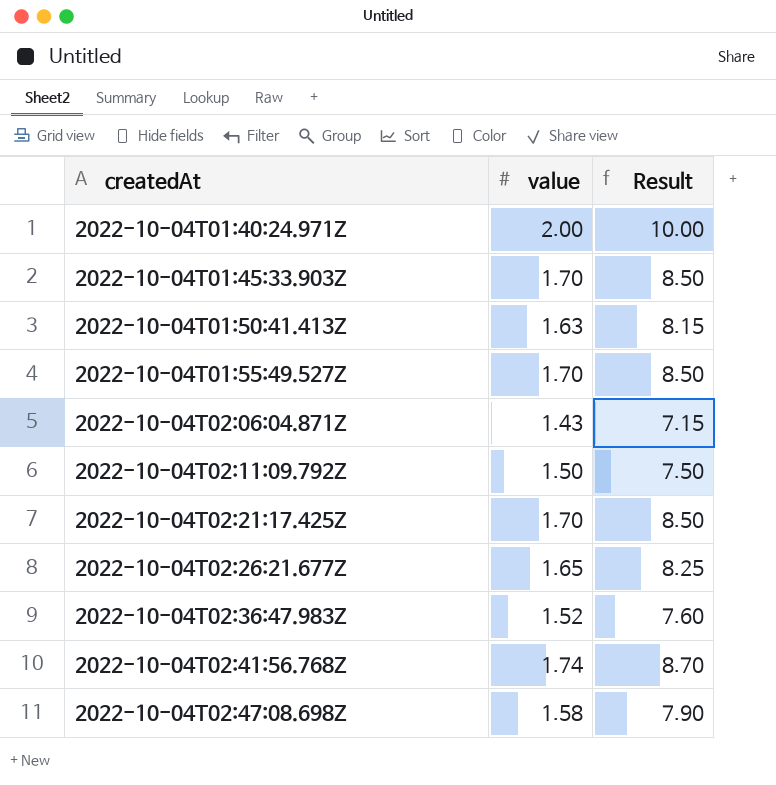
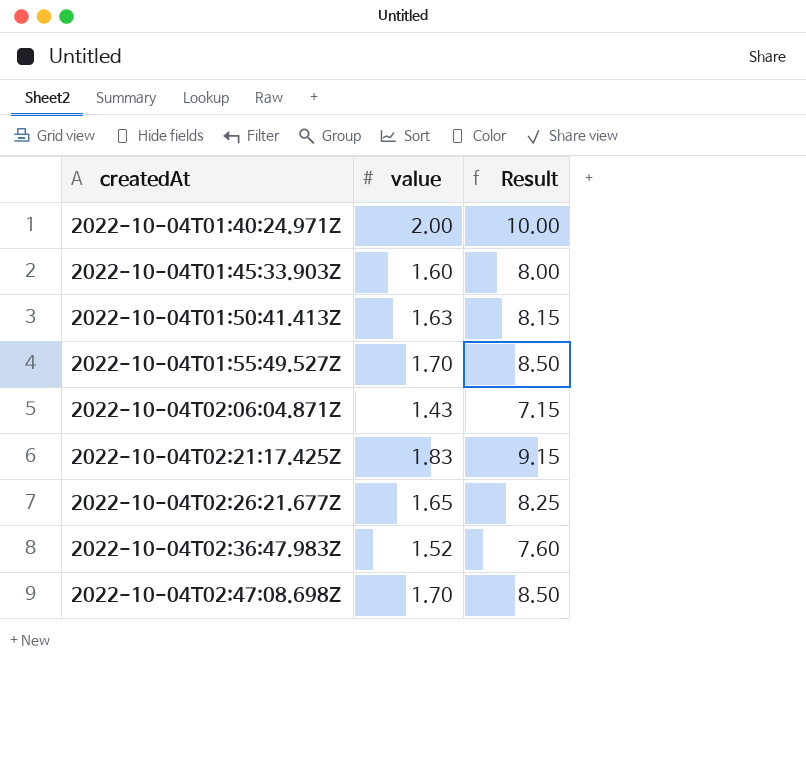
row 2022-10-04T02:11:09.792Z: 1.50 | 7.50 -> none
row 2022-10-04T02:41:56.768Z: 1.74 | 8.70 -> none
2022-10-04T01:45:33.903Z | value: 1.70 -> 1.60
2022-10-04T01:45:33.903Z | Result: 8.50 -> 8.00
2022-10-04T02:21:17.425Z | value: 1.70 -> 1.83
2022-10-04T02:21:17.425Z | Result: 8.50 -> 9.15
2022-10-04T02:47:08.698Z | value: 1.58 -> 1.70
2022-10-04T02:47:08.698Z | Result: 7.90 -> 8.50

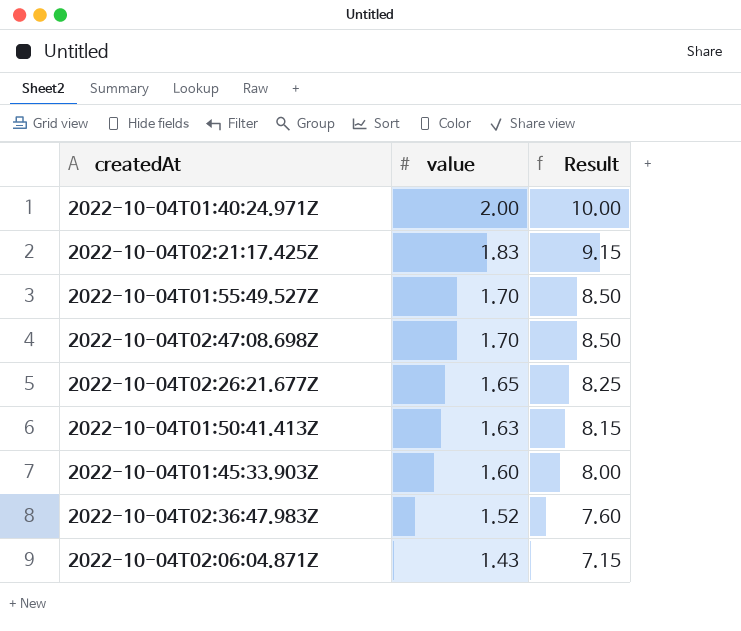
row order: createdAt ascending -> value descending

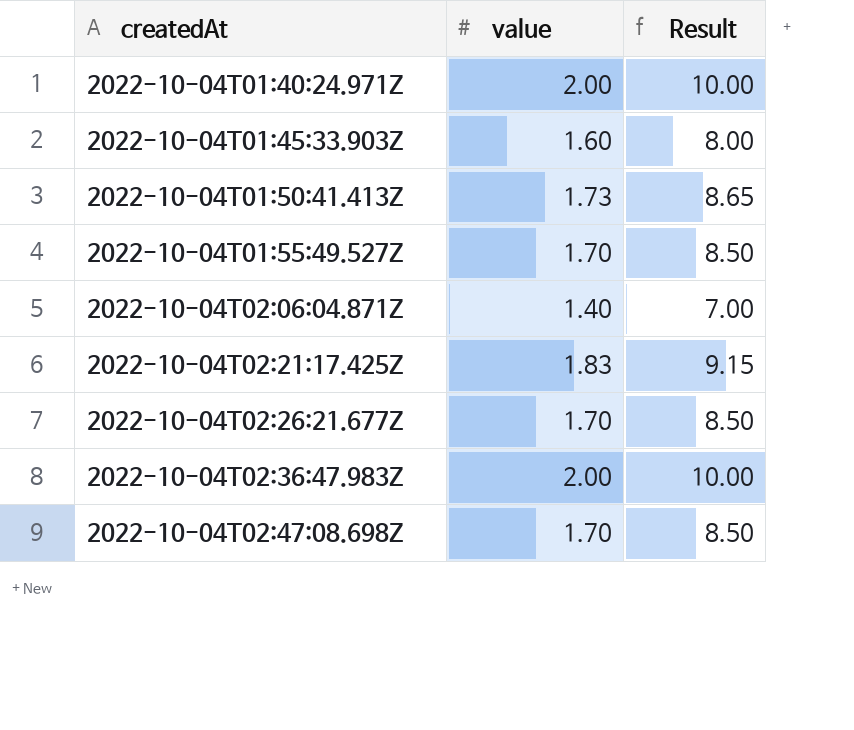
row order: value descending -> createdAt ascending
2022-10-04T01:50:41.413Z | value: 1.63 -> 1.73
2022-10-04T01:50:41.413Z | Result: 8.15 -> 8.65
2022-10-04T02:06:04.871Z | value: 1.43 -> 1.40
2022-10-04T02:06:04.871Z | Result: 7.15 -> 7.00
2022-10-04T02:26:21.677Z | value: 1.65 -> 1.70
2022-10-04T02:26:21.677Z | Result: 8.25 -> 8.50
2022-10-04T02:36:47.983Z | value: 1.52 -> 2.00
2022-10-04T02:36:47.983Z | Result: 7.60 -> 10.00

